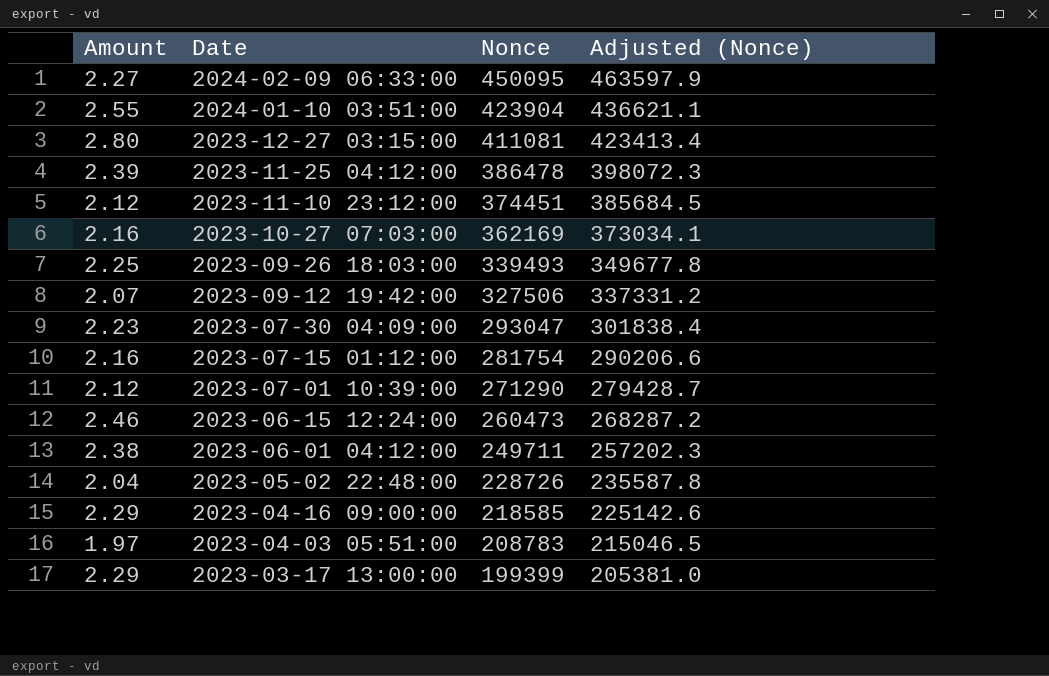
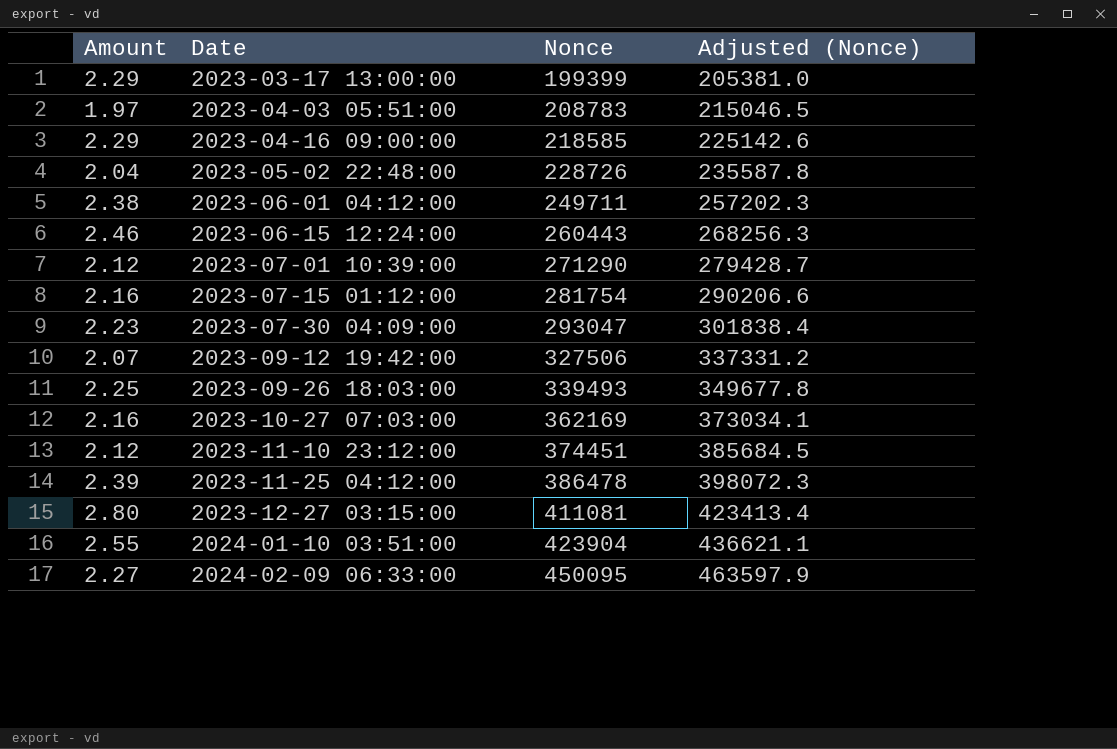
row order: Date descending -> Date ascending
2023-06-15 12:24:00 | Nonce: 260473 -> 260443
2023-06-15 12:24:00 | Adjusted (Nonce): 268287.2 -> 268256.3

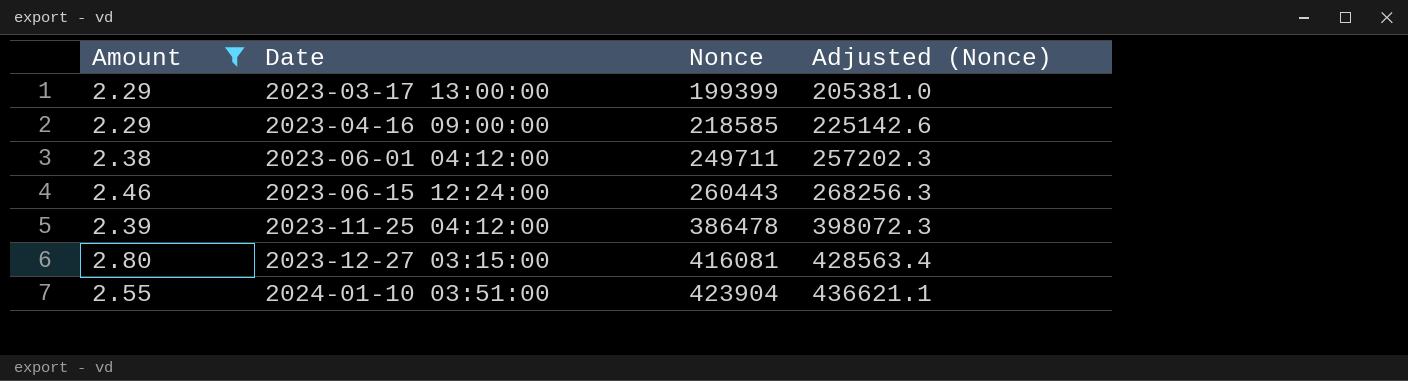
filter: none -> Amount >= 2.29
2023-12-27 03:15:00 | Nonce: 411081 -> 416081
2023-12-27 03:15:00 | Adjusted (Nonce): 423413.4 -> 428563.4

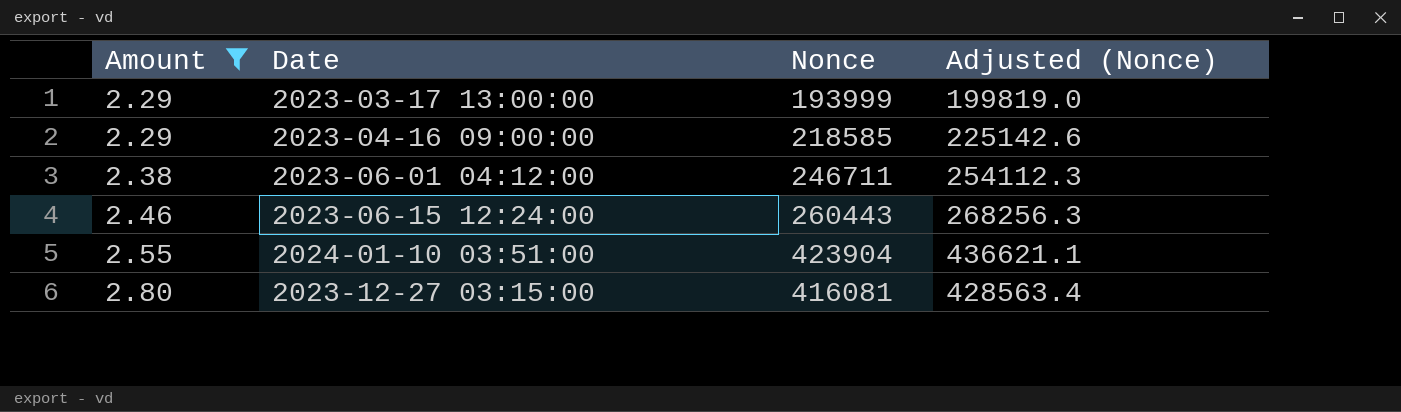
row order: Date ascending -> Amount ascending
row 2023-11-25 04:12:00: 2.39 | 386478 | 398072.3 -> none
2023-03-17 13:00:00 | Nonce: 199399 -> 193999
2023-03-17 13:00:00 | Adjusted (Nonce): 205381.0 -> 199819.0
2023-06-01 04:12:00 | Nonce: 249711 -> 246711
2023-06-01 04:12:00 | Adjusted (Nonce): 257202.3 -> 254112.3

